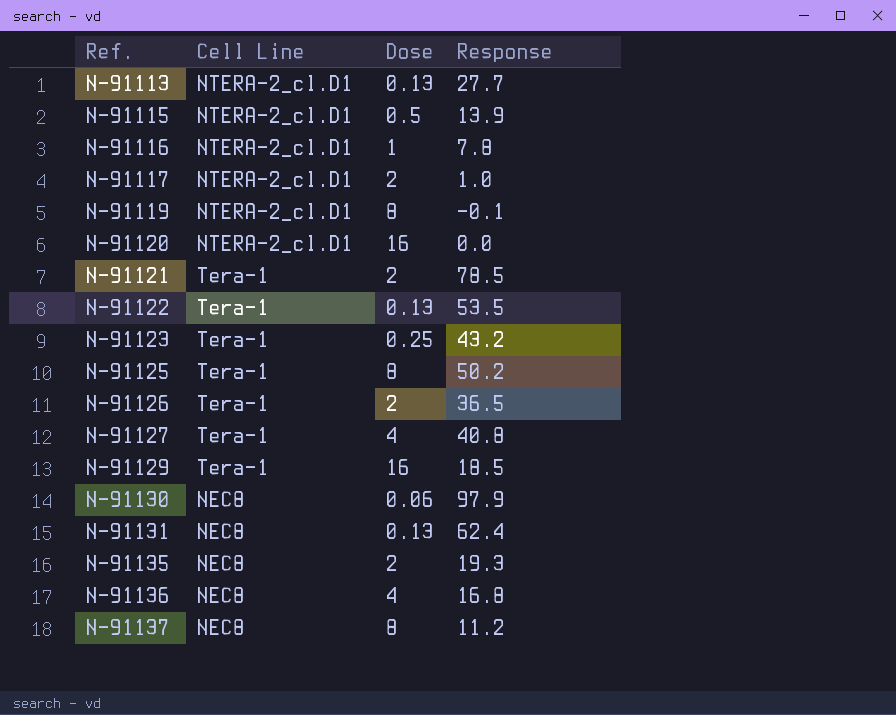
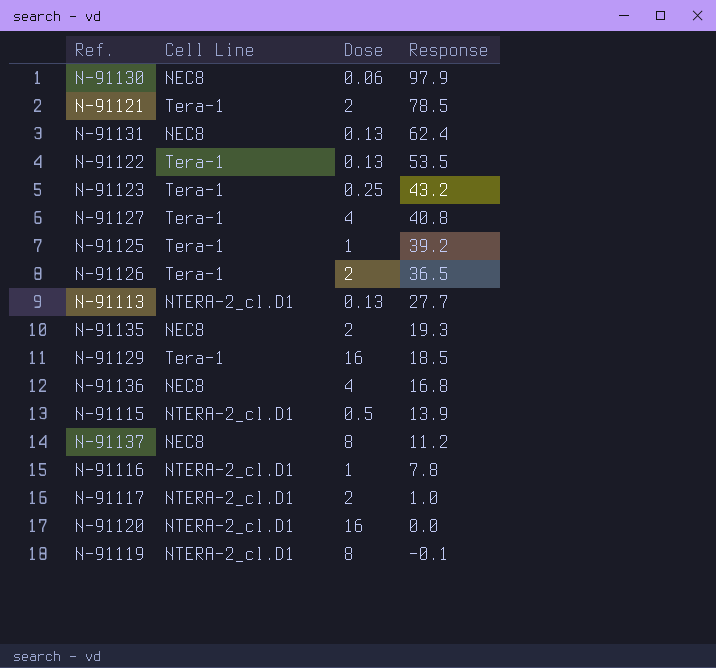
row order: Ref. ascending -> Response descending
N-91125 | Dose: 8 -> 1
N-91125 | Response: 50.2 -> 39.2

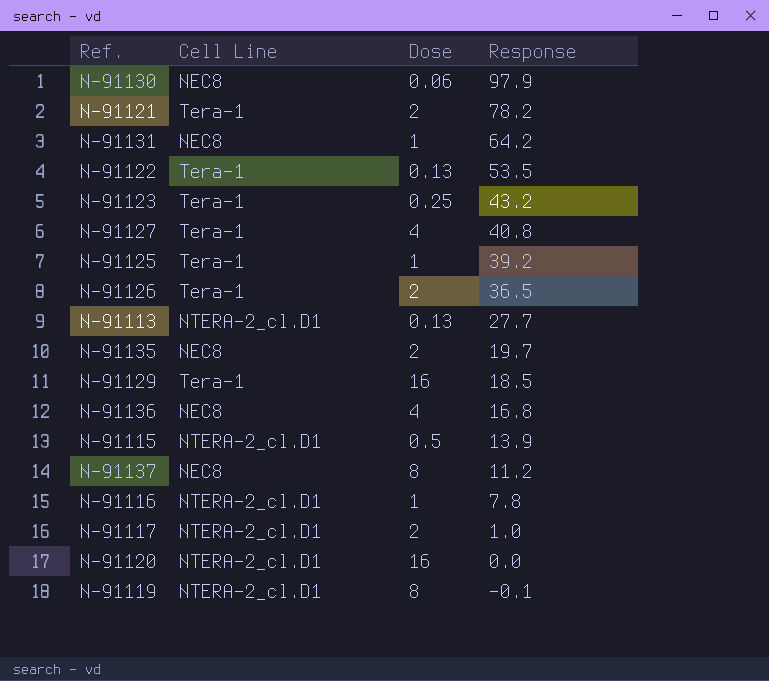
N-91121 | Response: 78.5 -> 78.2
N-91131 | Dose: 0.13 -> 1
N-91131 | Response: 62.4 -> 64.2
N-91135 | Response: 19.3 -> 19.7

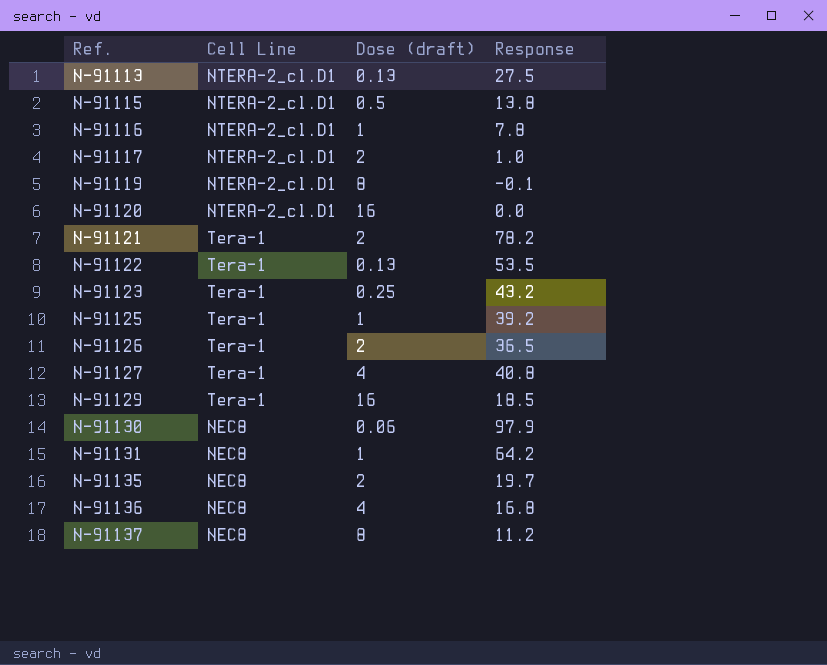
row order: Response descending -> Ref. ascending
column name: Dose -> Dose (draft)
N-91113 | Response: 27.7 -> 27.5
N-91115 | Response: 13.9 -> 13.8

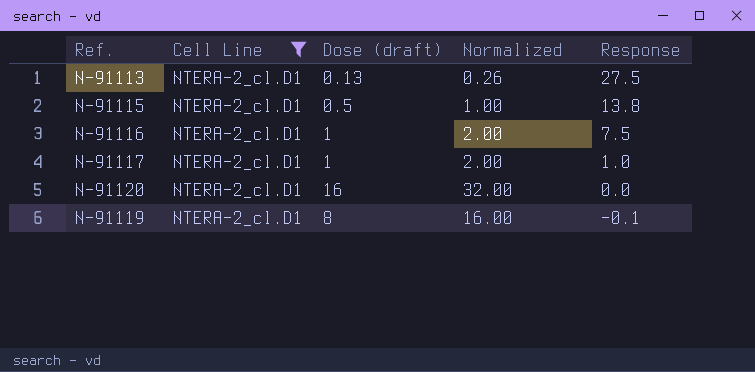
filter: none -> Cell Line = NTERA-2_cl.D1
row order: Ref. ascending -> Response descending
column Normalized | formula: none -> [Dose (draft)] * 2
N-91116 | Response: 7.8 -> 7.5
N-91117 | Dose (draft): 2 -> 1

